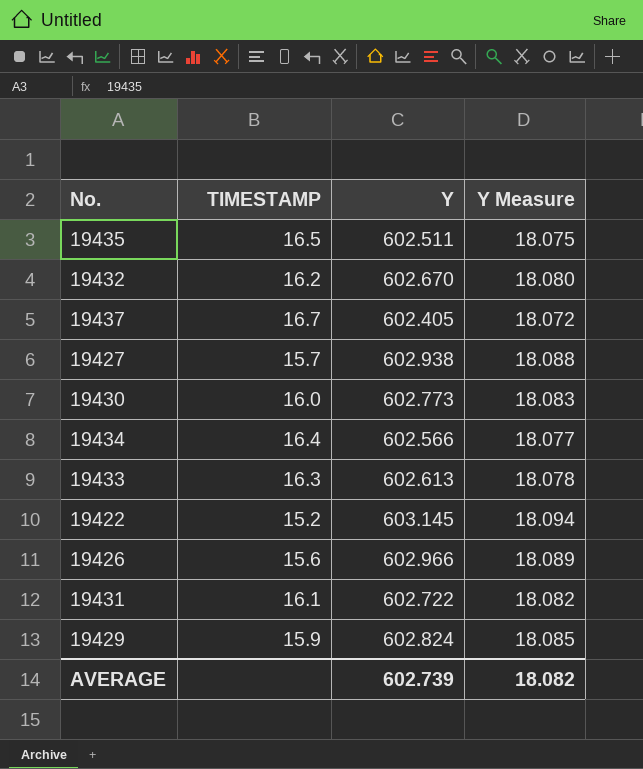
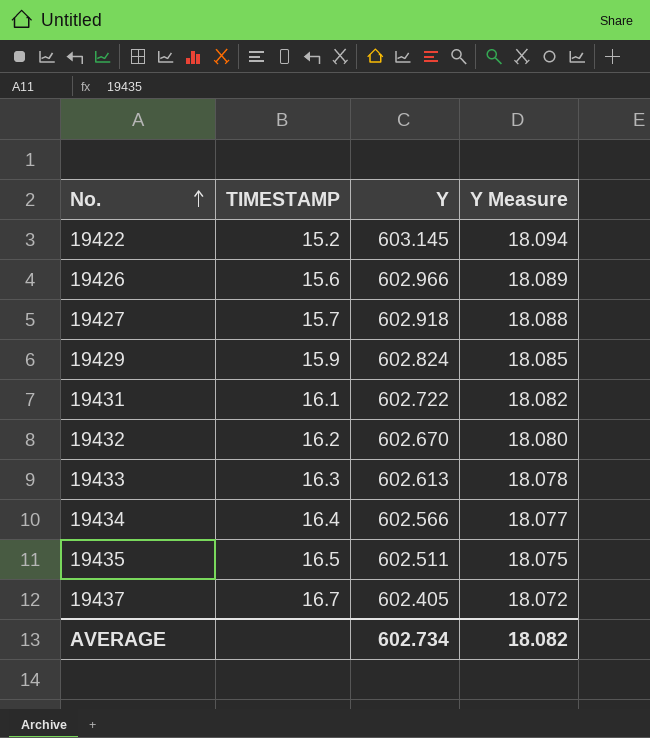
row order: none -> No. ascending
row 19430: 16.0 | 602.773 | 18.083 -> none
19427 | Y: 602.938 -> 602.918
AVERAGE | Y: 602.739 -> 602.734

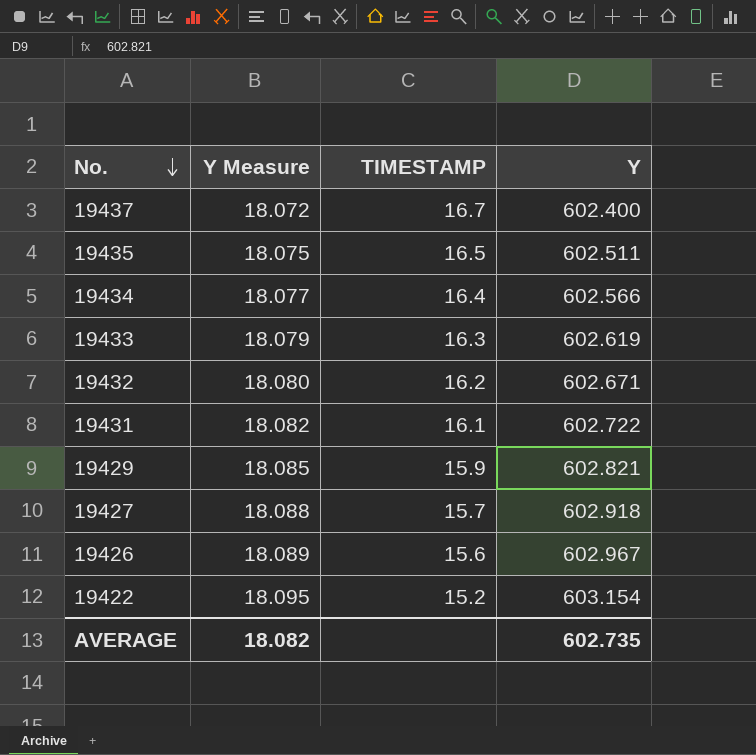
row order: No. ascending -> No. descending
column Y Measure | position: 4 -> 2
19437 | Y: 602.405 -> 602.400
19433 | Y Measure: 18.078 -> 18.079
19433 | Y: 602.613 -> 602.619
19432 | Y: 602.670 -> 602.671
19429 | Y: 602.824 -> 602.821
19426 | Y: 602.966 -> 602.967
19422 | Y Measure: 18.094 -> 18.095
19422 | Y: 603.145 -> 603.154
AVERAGE | Y: 602.734 -> 602.735

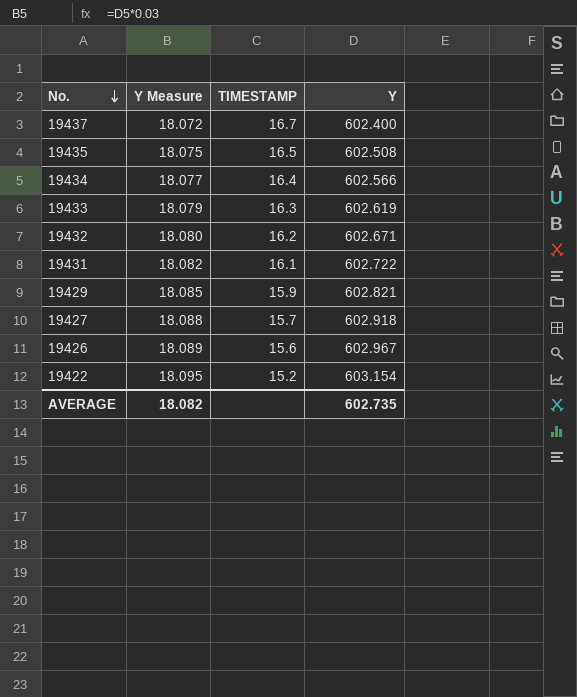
19435 | Y: 602.511 -> 602.508

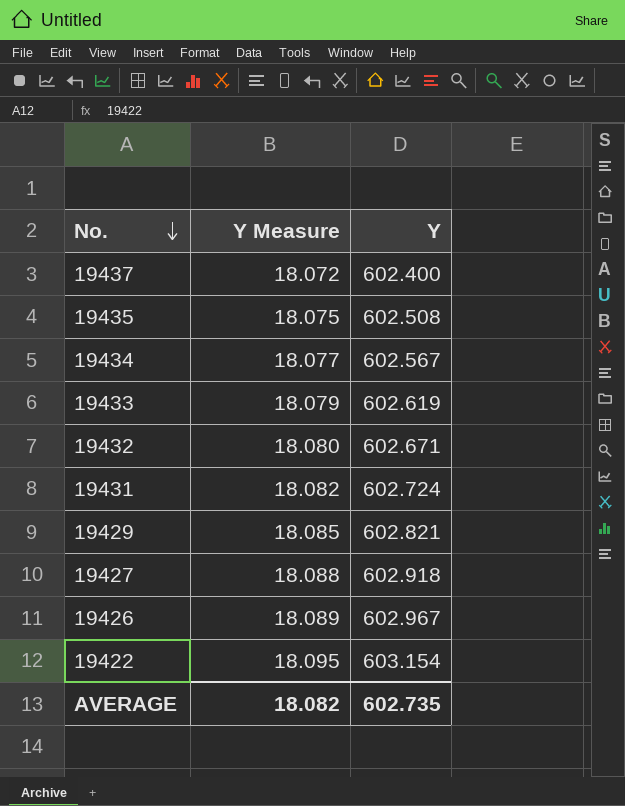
column TIMESTAMP | position: 3 -> none
19434 | Y: 602.566 -> 602.567
19431 | Y: 602.722 -> 602.724

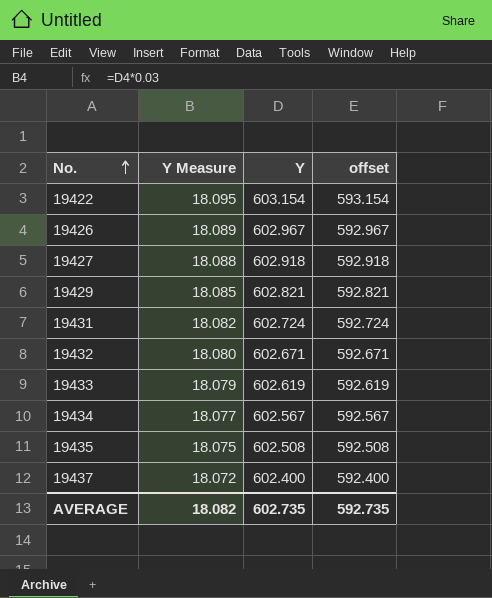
row order: No. descending -> No. ascending
column offset | formula: none -> [Y] - 10

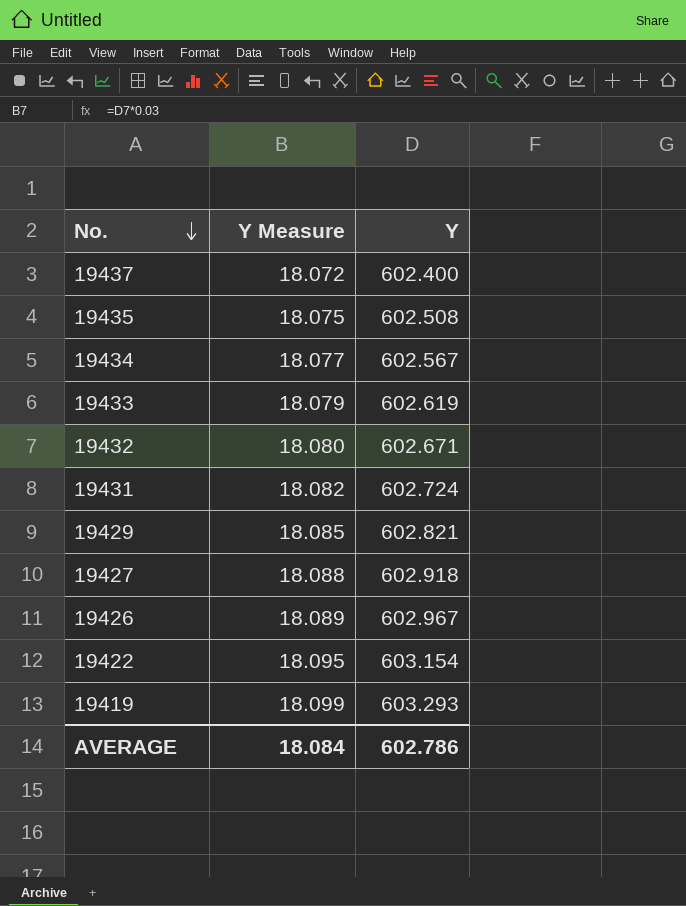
row order: No. ascending -> No. descending
column offset | formula: [Y] - 10 -> none
row 19419: none -> 18.099 | 603.293
AVERAGE | Y Measure: 18.082 -> 18.084
AVERAGE | Y: 602.735 -> 602.786

